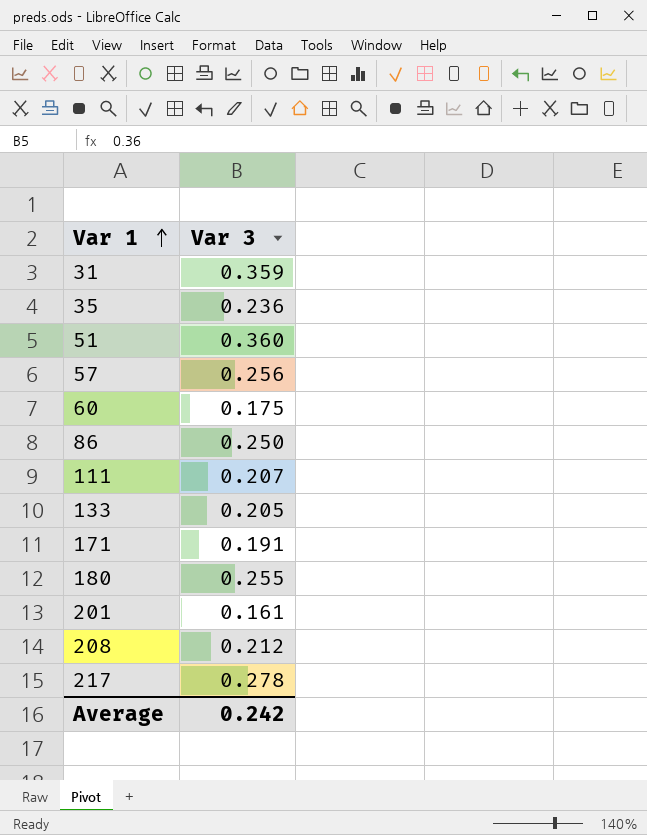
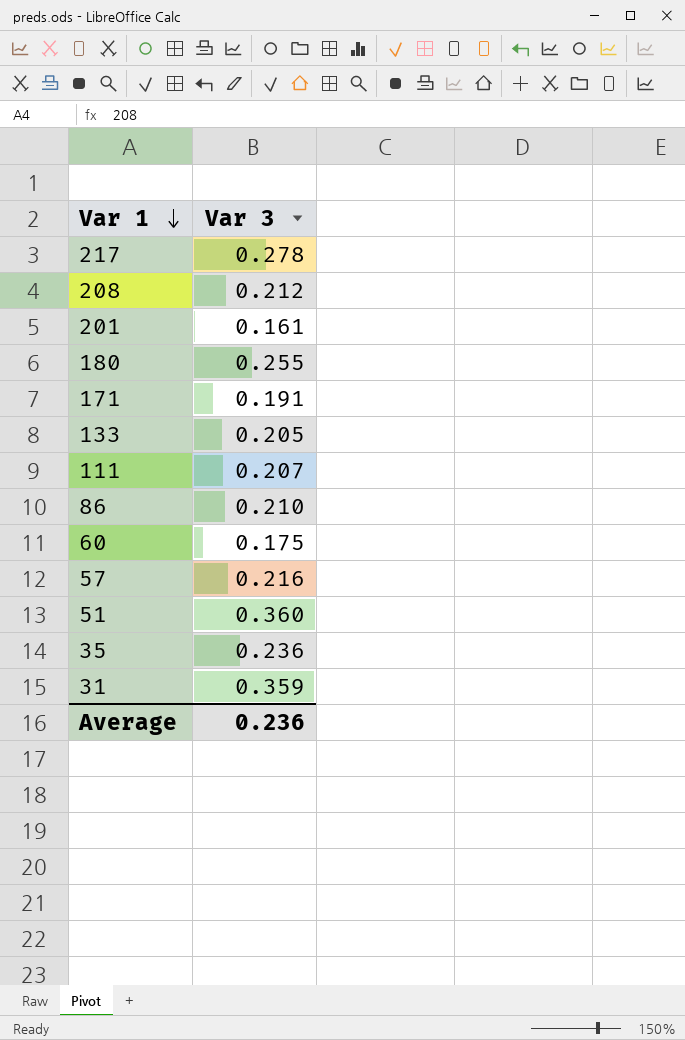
row order: Var 1 ascending -> Var 1 descending
86 | Var 3: 0.250 -> 0.210
57 | Var 3: 0.256 -> 0.216
Average | Var 3: 0.242 -> 0.236

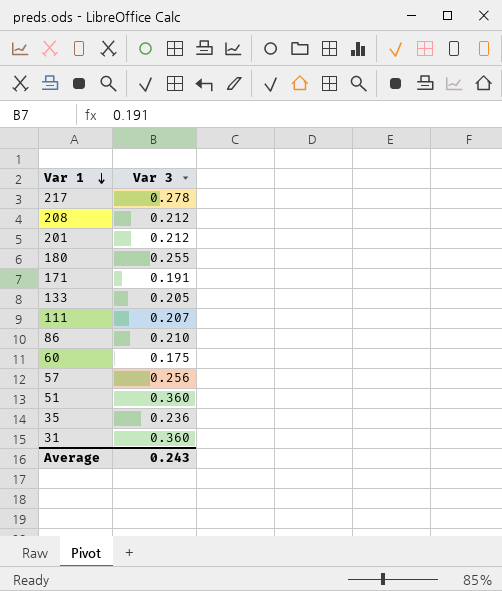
201 | Var 3: 0.161 -> 0.212
57 | Var 3: 0.216 -> 0.256
31 | Var 3: 0.359 -> 0.360
Average | Var 3: 0.236 -> 0.243

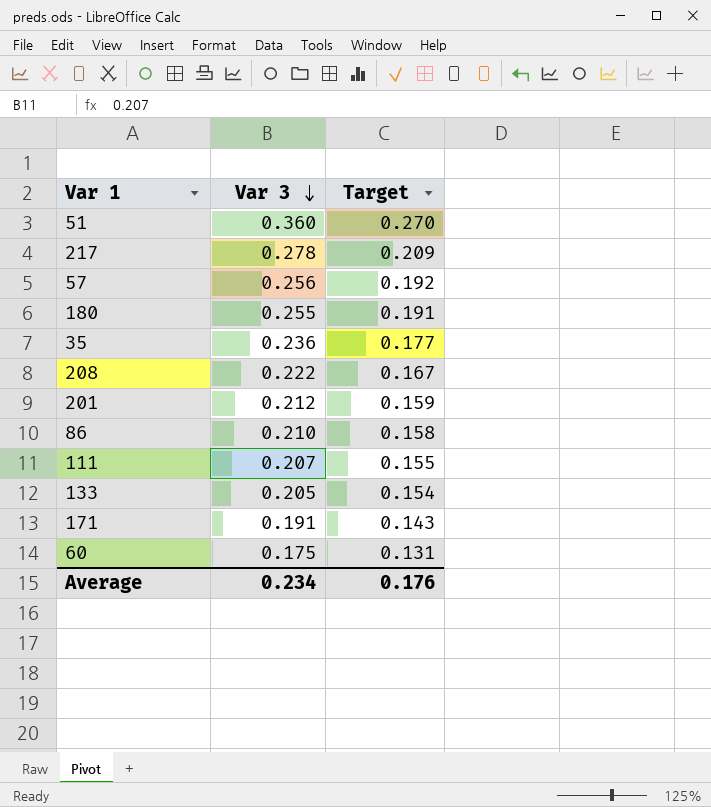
row order: Var 1 descending -> Var 3 descending
column Target | formula: none -> [Var 3] * 0.75
row 31: 0.360 -> none
208 | Var 3: 0.212 -> 0.222
Average | Var 3: 0.243 -> 0.234

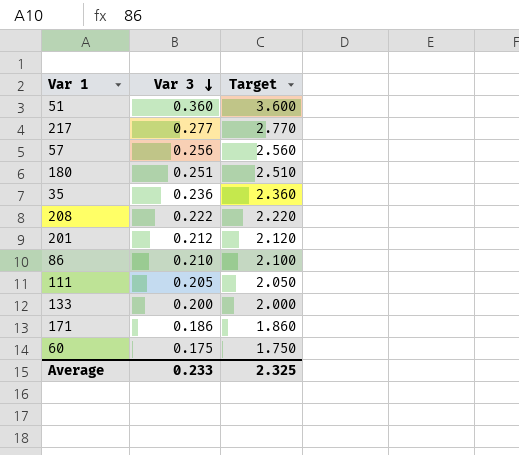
column Target | formula: [Var 3] * 0.75 -> [Var 3] * 10
217 | Var 3: 0.278 -> 0.277
180 | Var 3: 0.255 -> 0.251
111 | Var 3: 0.207 -> 0.205
133 | Var 3: 0.205 -> 0.200
171 | Var 3: 0.191 -> 0.186
Average | Var 3: 0.234 -> 0.233
Average | Target: 0.176 -> 2.325

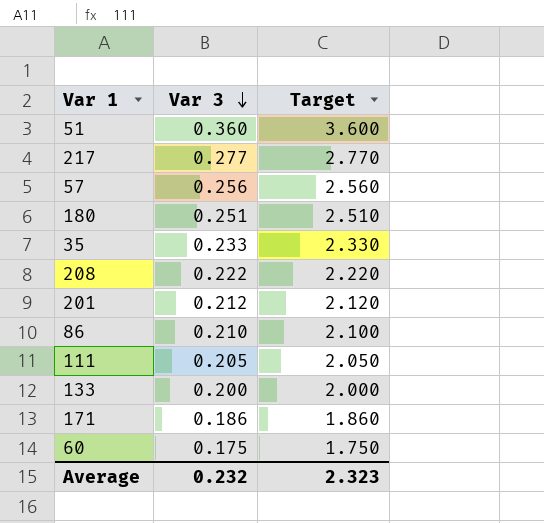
35 | Var 3: 0.236 -> 0.233
35 | Target: 2.360 -> 2.330
Average | Var 3: 0.233 -> 0.232
Average | Target: 2.325 -> 2.323

